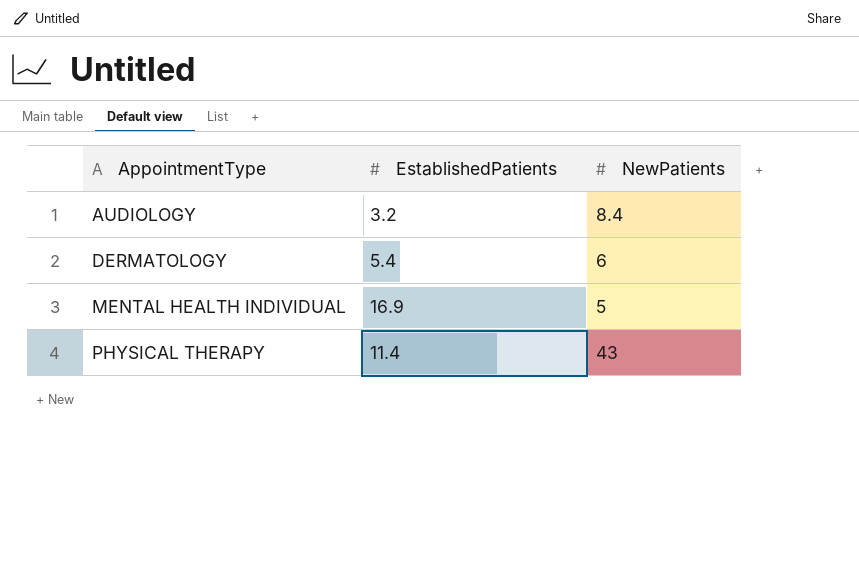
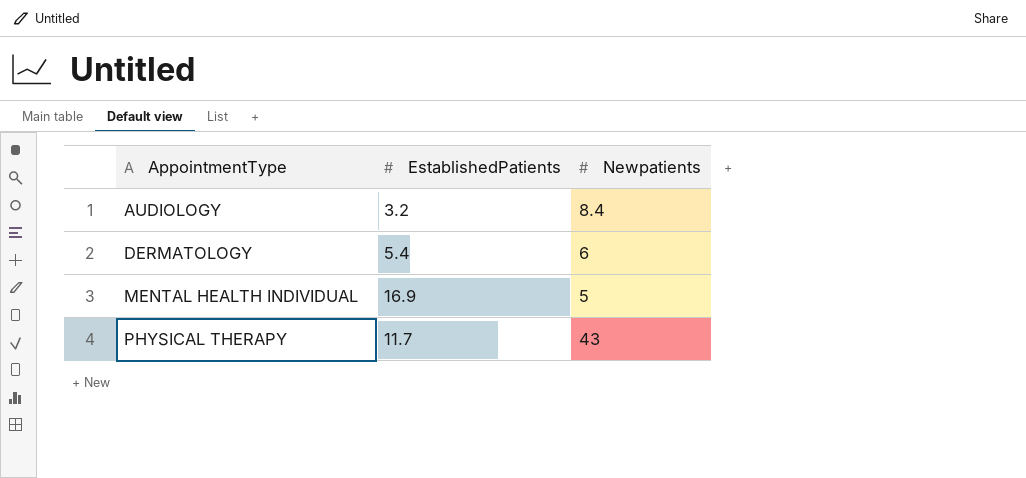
column name: NewPatients -> Newpatients
PHYSICAL THERAPY | EstablishedPatients: 11.4 -> 11.7

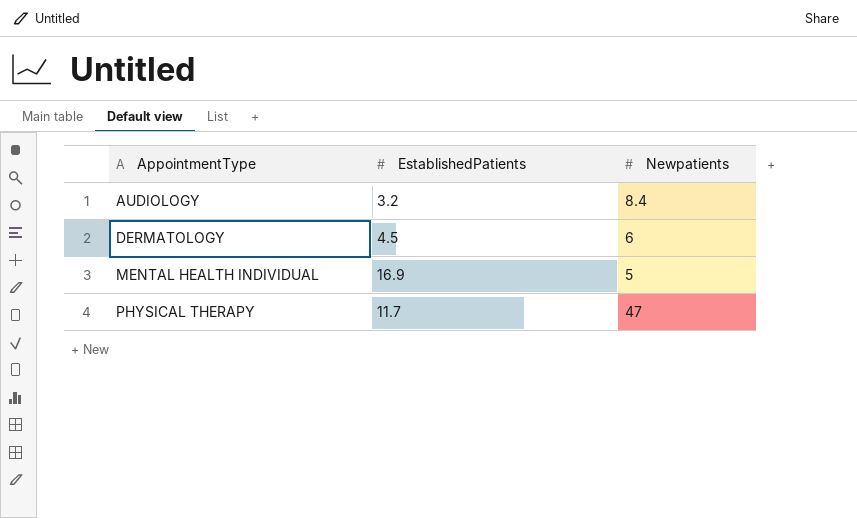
DERMATOLOGY | EstablishedPatients: 5.4 -> 4.5
PHYSICAL THERAPY | Newpatients: 43 -> 47

